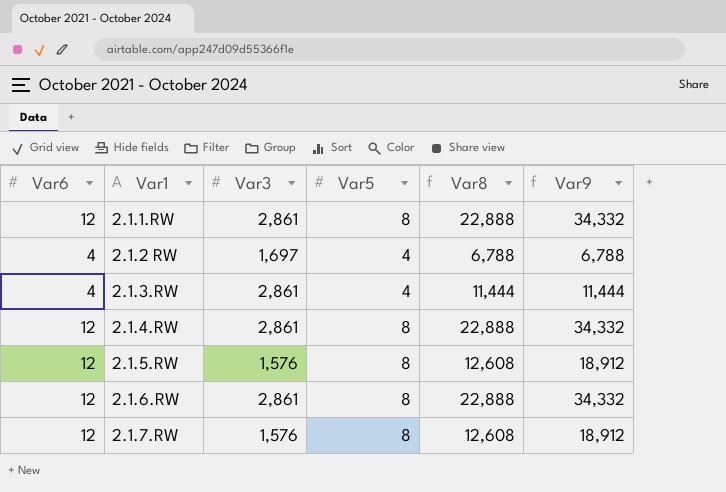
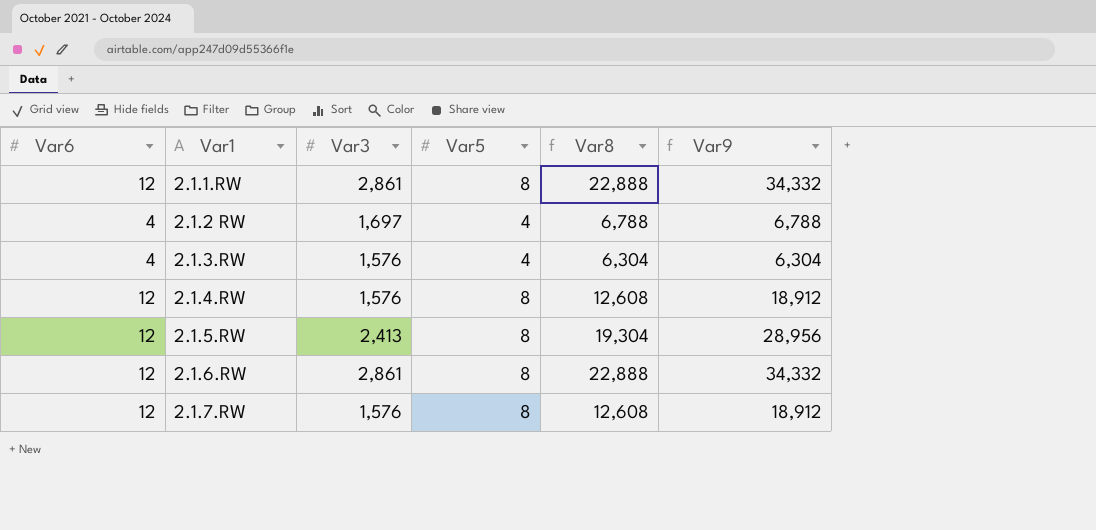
2.1.3.RW | Var3: 2,861 -> 1,576
2.1.3.RW | Var8: 11,444 -> 6,304
2.1.3.RW | Var9: 11,444 -> 6,304
2.1.4.RW | Var3: 2,861 -> 1,576
2.1.4.RW | Var8: 22,888 -> 12,608
2.1.4.RW | Var9: 34,332 -> 18,912
2.1.5.RW | Var3: 1,576 -> 2,413
2.1.5.RW | Var8: 12,608 -> 19,304
2.1.5.RW | Var9: 18,912 -> 28,956

